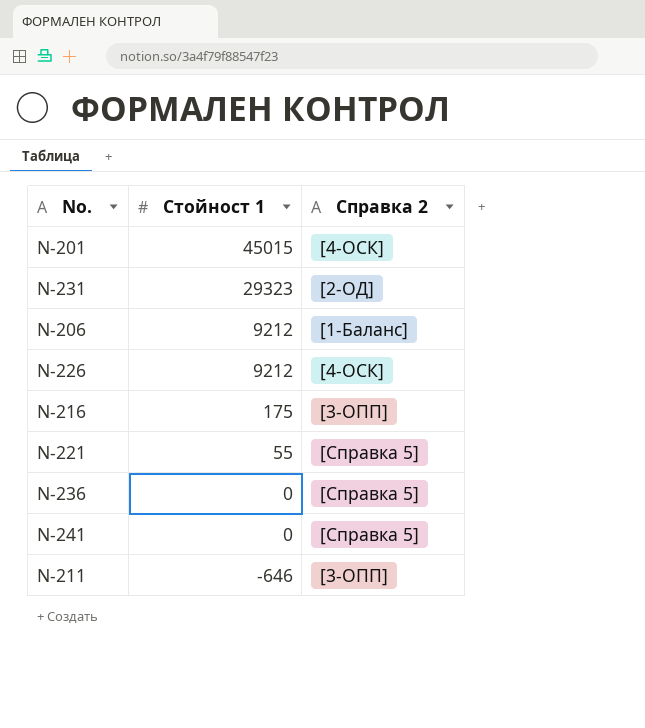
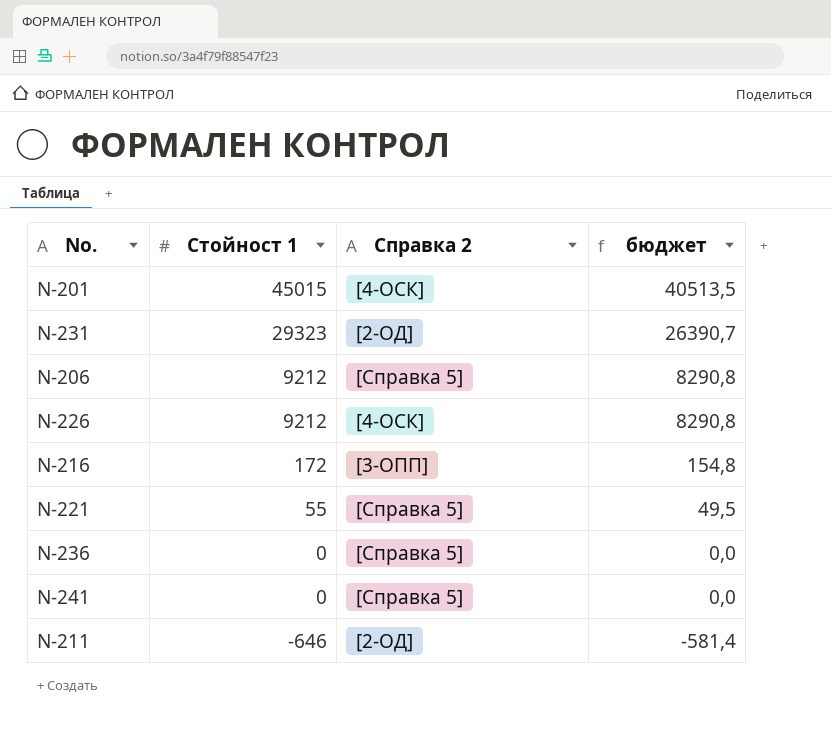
column бюджет | formula: none -> [Стойност 1] * 0,9
N-206 | Справка 2: [1-Баланс] -> [Справка 5]
N-216 | Стойност 1: 175 -> 172
N-211 | Справка 2: [3-ОПП] -> [2-ОД]

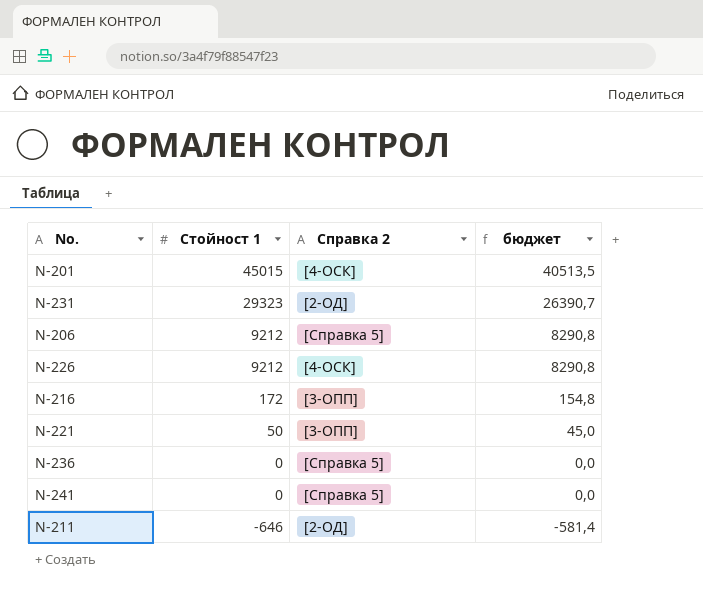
N-221 | Стойност 1: 55 -> 50
N-221 | Справка 2: [Справка 5] -> [3-ОПП]
N-221 | бюджет: 49,5 -> 45,0

